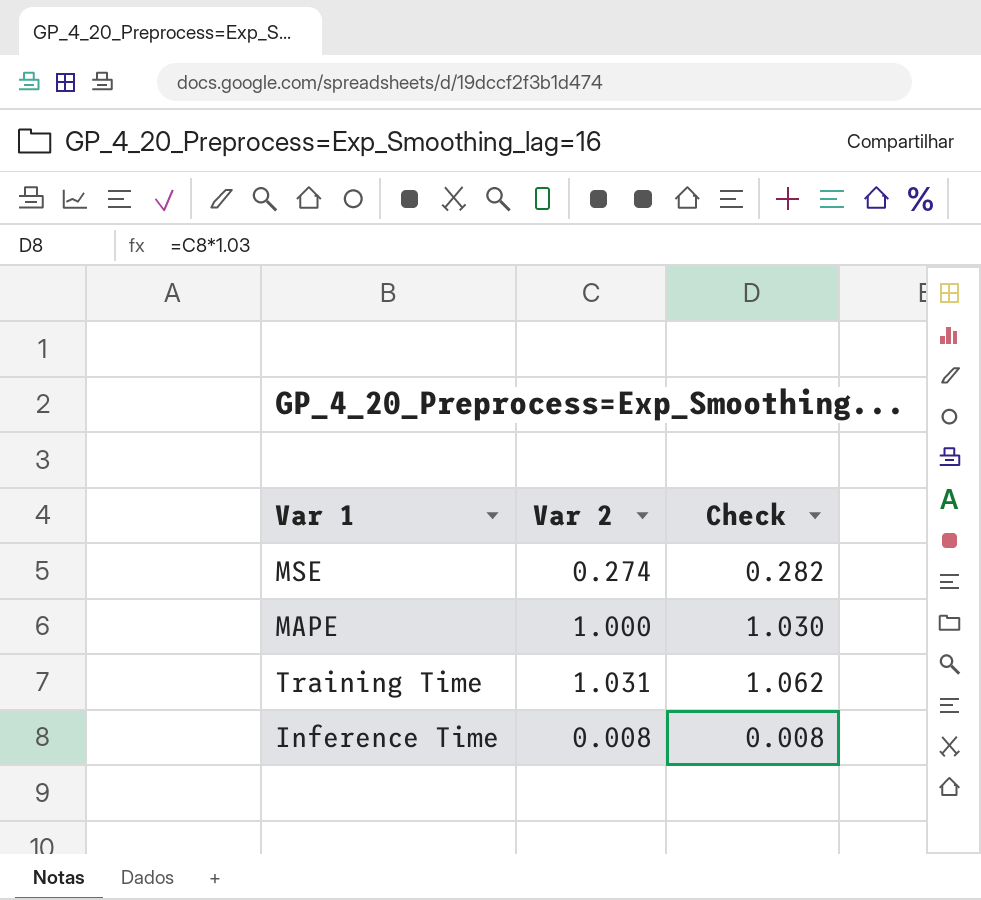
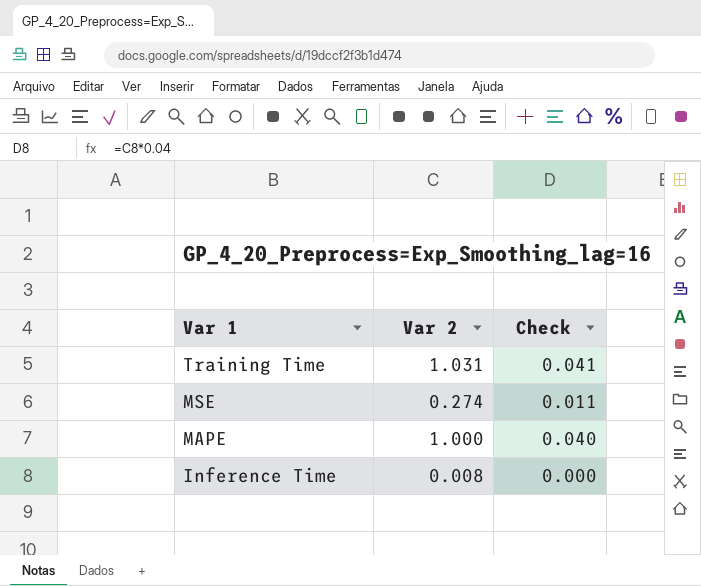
row order: none -> Var 1 descending
column Check | formula: [Var 2] * 1.03 -> [Var 2] * 0.04

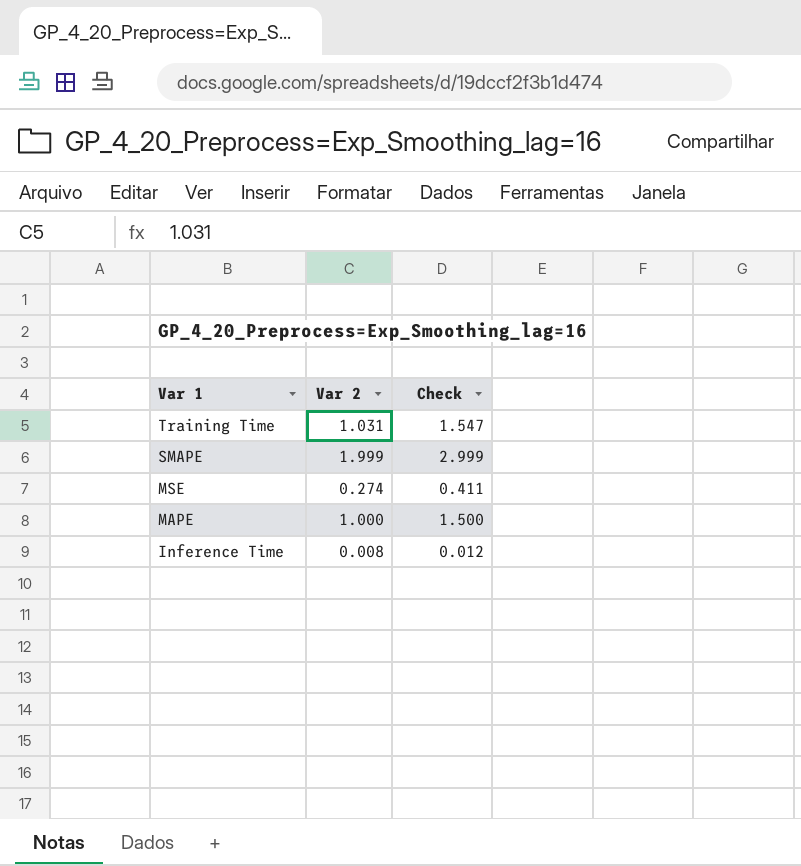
column Check | formula: [Var 2] * 0.04 -> [Var 2] * 1.5
row SMAPE: none -> 1.999 | 2.999

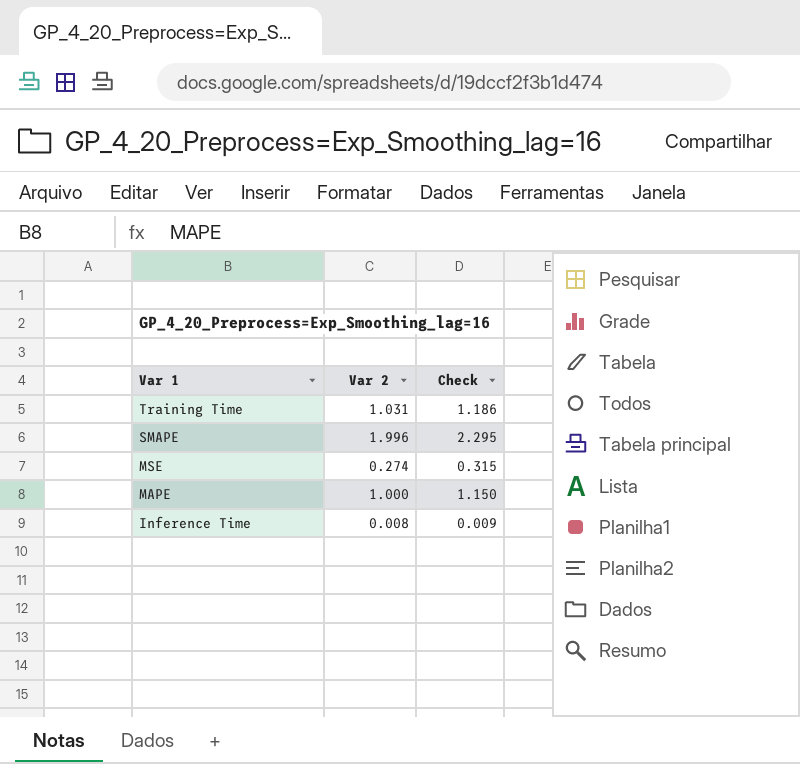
column Check | formula: [Var 2] * 1.5 -> [Var 2] * 1.15
SMAPE | Var 2: 1.999 -> 1.996

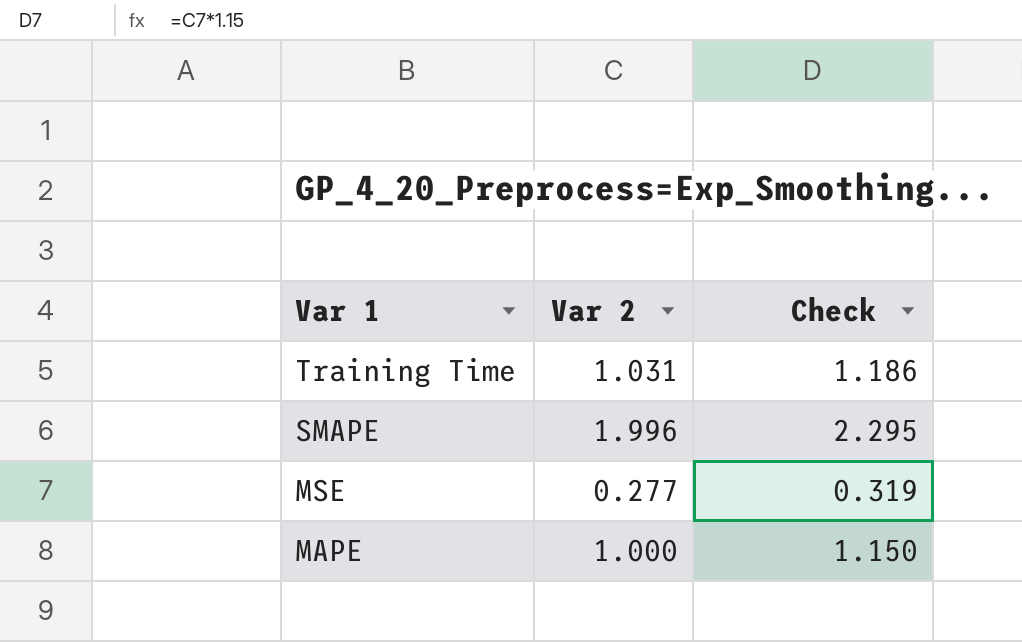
row Inference Time: 0.008 | 0.009 -> none
MSE | Var 2: 0.274 -> 0.277
MSE | Check: 0.315 -> 0.319

